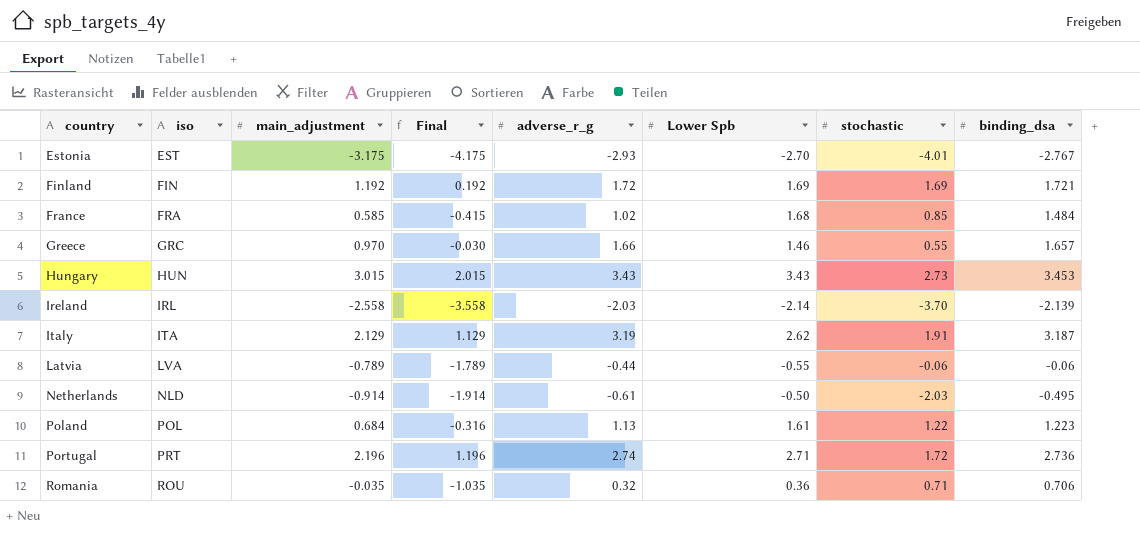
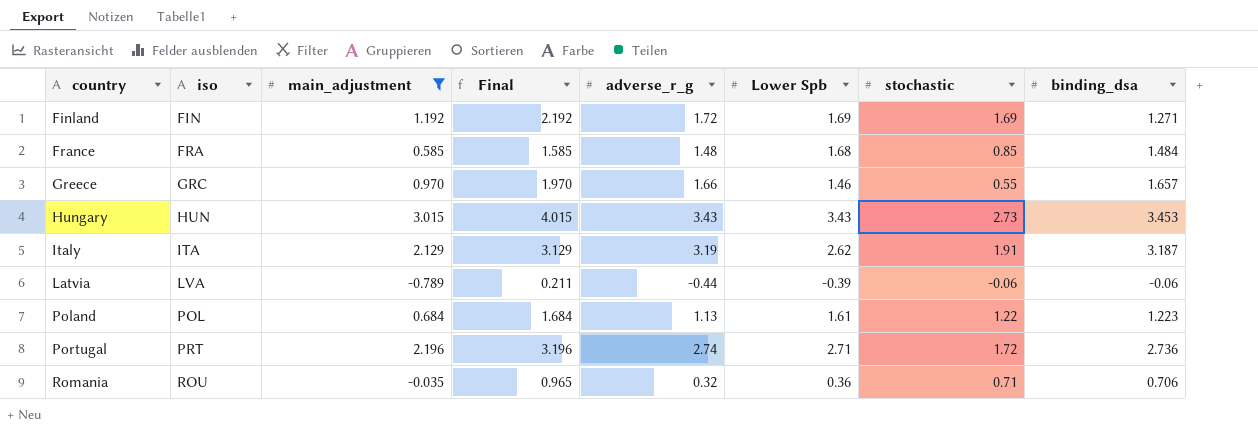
filter: none -> main_adjustment >= -0.789
column Final | formula: [main_adjustment] - 1 -> [main_adjustment] + 1
Finland | binding_dsa: 1.721 -> 1.271
France | adverse_r_g: 1.02 -> 1.48
Latvia | Lower Spb: -0.55 -> -0.39

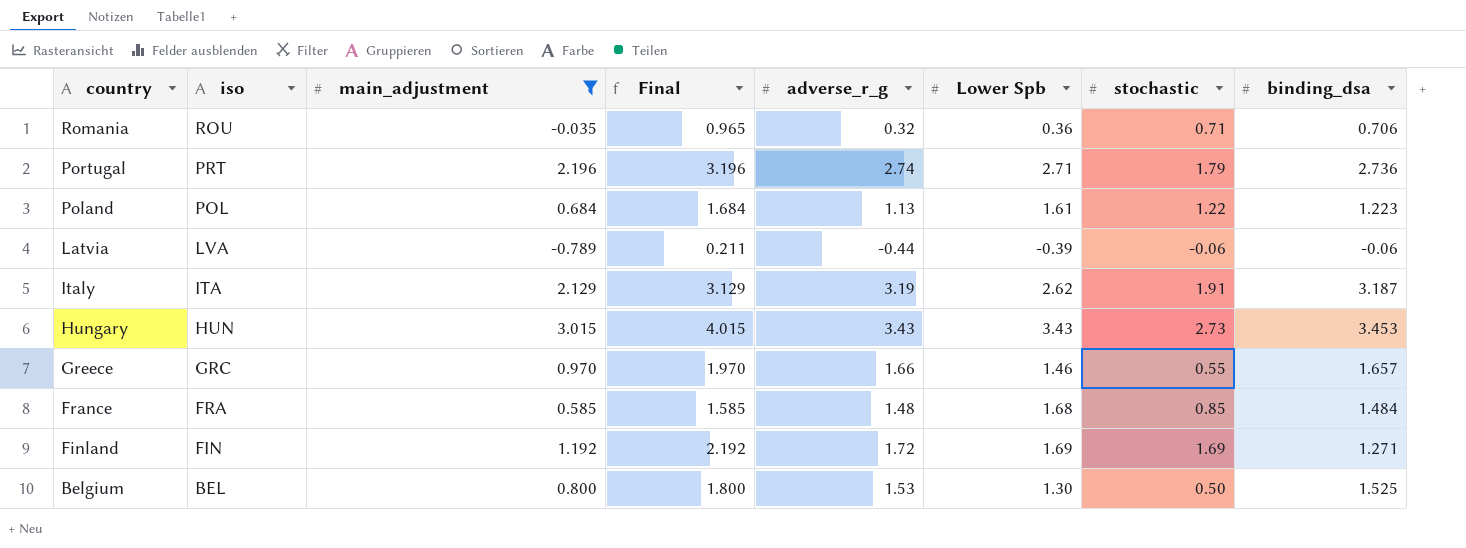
row order: country ascending -> country descending
Portugal | stochastic: 1.72 -> 1.79
row Belgium: none -> BEL | 0.800 | 1.800 | 1.53 | 1.30 | 0.50 | 1.525

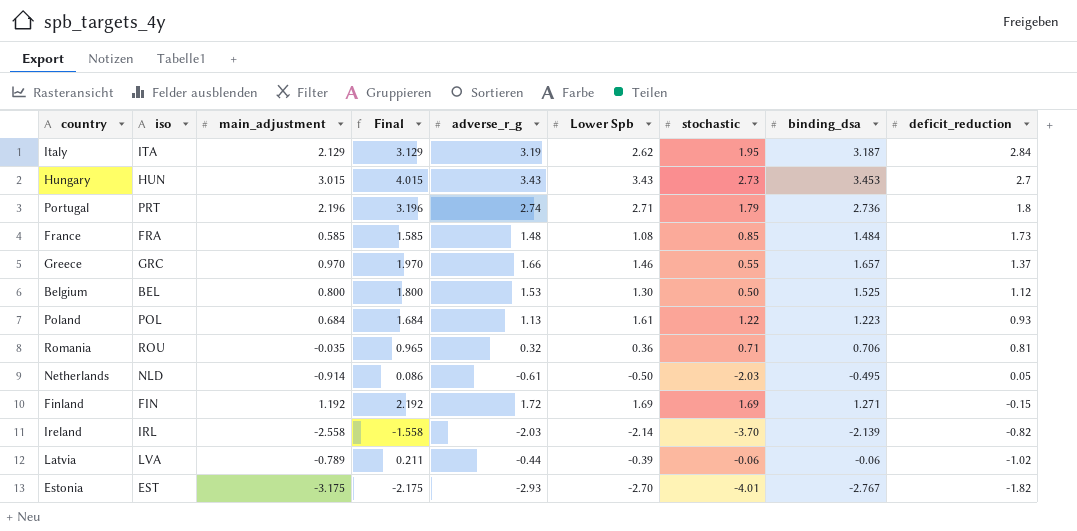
filter: main_adjustment >= -0.789 -> none
row order: country descending -> deficit_reduction descending
column deficit_reduction | position: none -> 9
Italy | stochastic: 1.91 -> 1.95
France | Lower Spb: 1.68 -> 1.08

